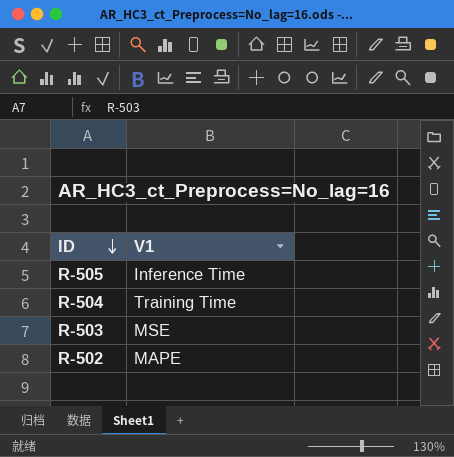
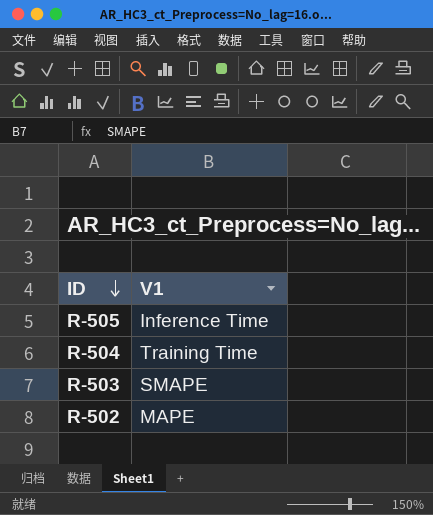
R-503 | V1: MSE -> SMAPE

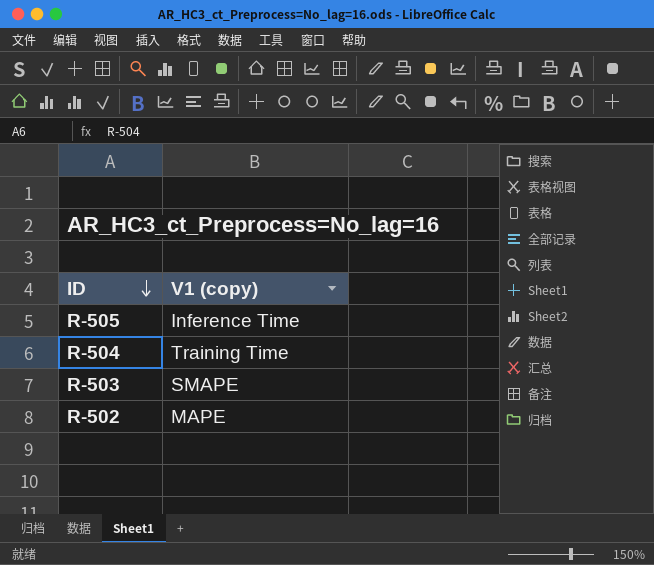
column name: V1 -> V1 (copy)

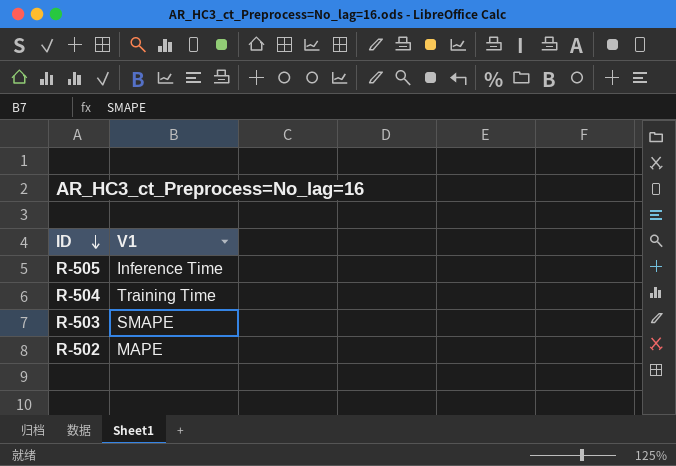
column name: V1 (copy) -> V1

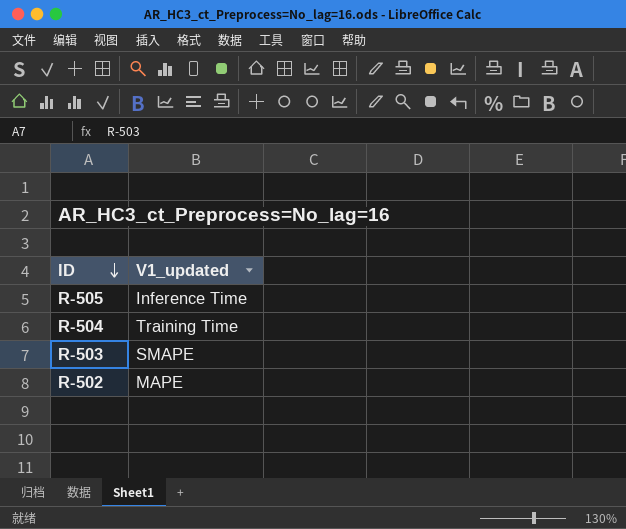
column name: V1 -> V1_updated

